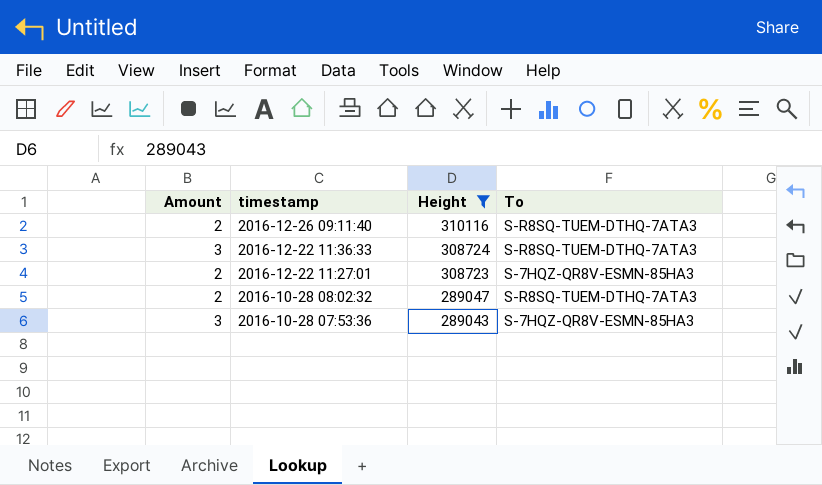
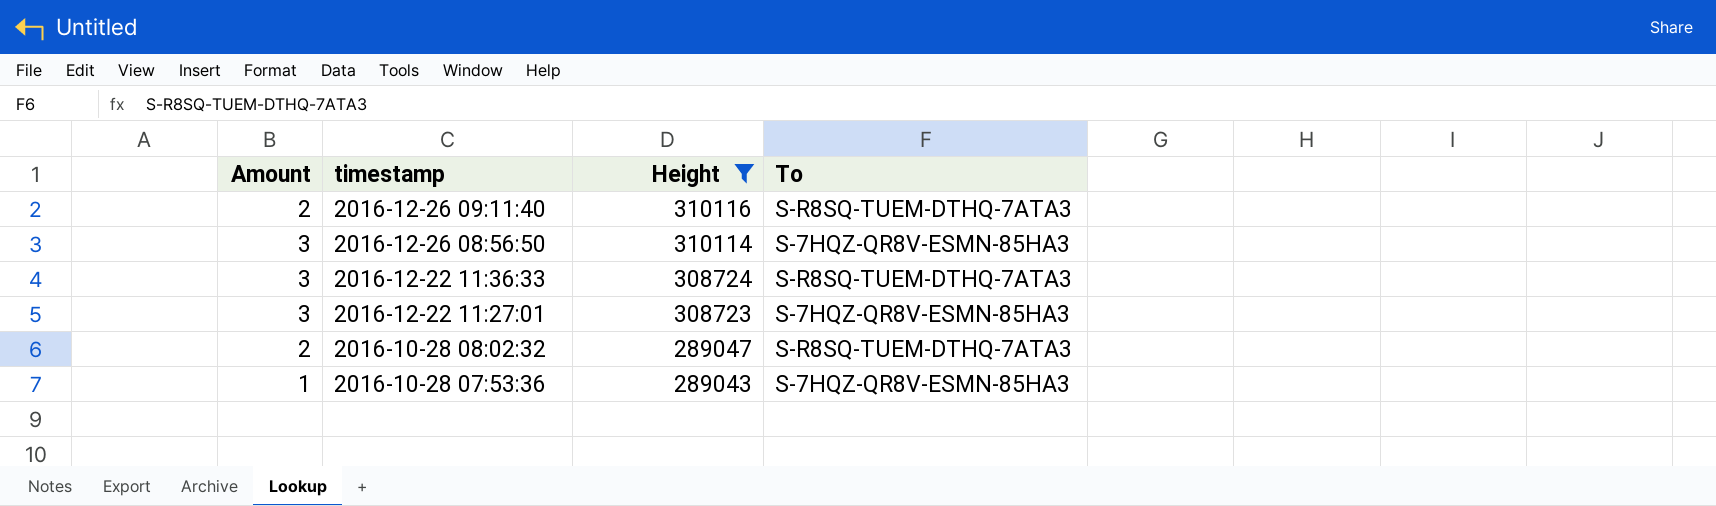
row 2016-12-26 08:56:50: none -> 3 | 310114 | S-7HQZ-QR8V-ESMN-85HA3
2016-12-22 11:27:01 | Amount: 2 -> 3
2016-10-28 07:53:36 | Amount: 3 -> 1

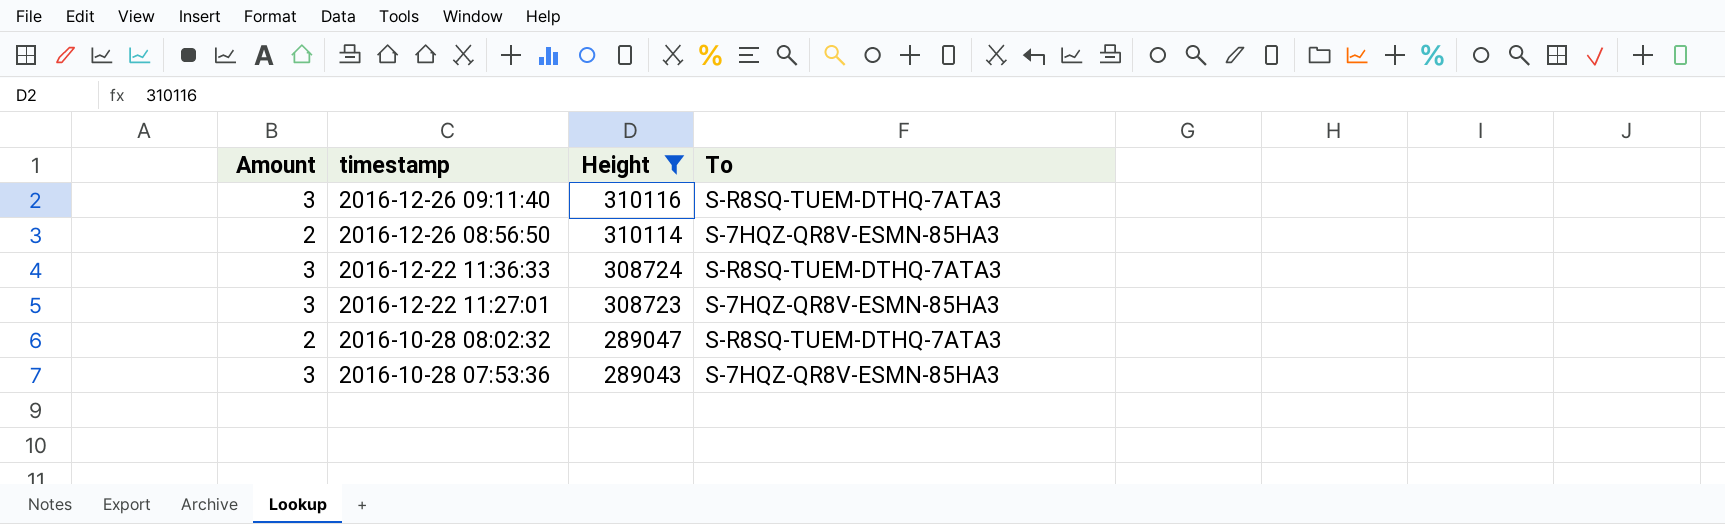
2016-12-26 09:11:40 | Amount: 2 -> 3
2016-12-26 08:56:50 | Amount: 3 -> 2
2016-10-28 07:53:36 | Amount: 1 -> 3

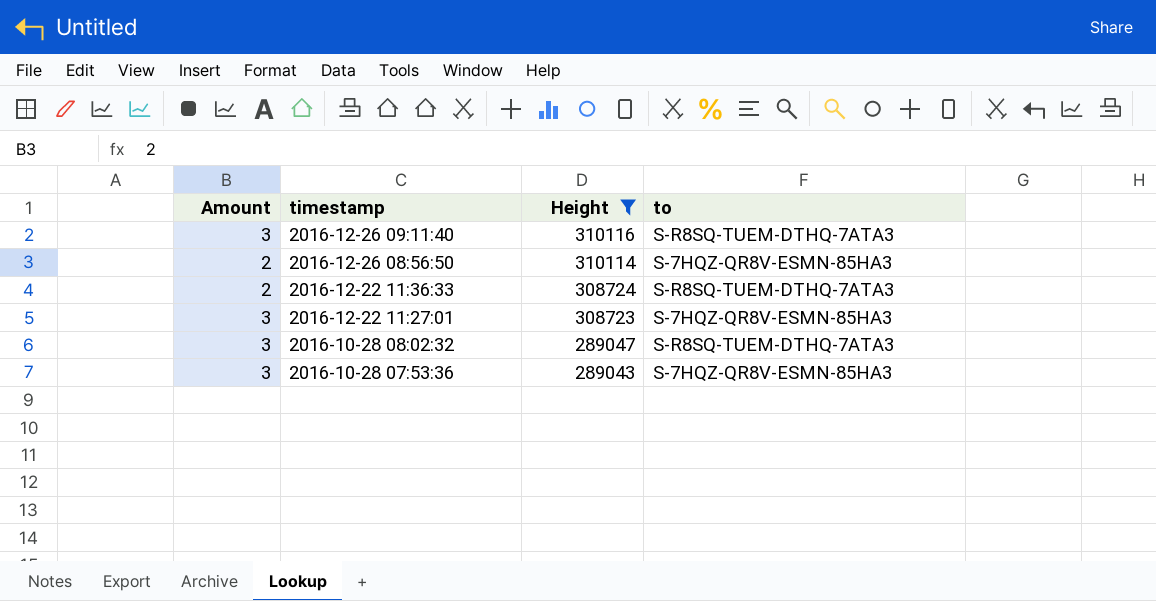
column name: To -> to
2016-12-22 11:36:33 | Amount: 3 -> 2
2016-10-28 08:02:32 | Amount: 2 -> 3

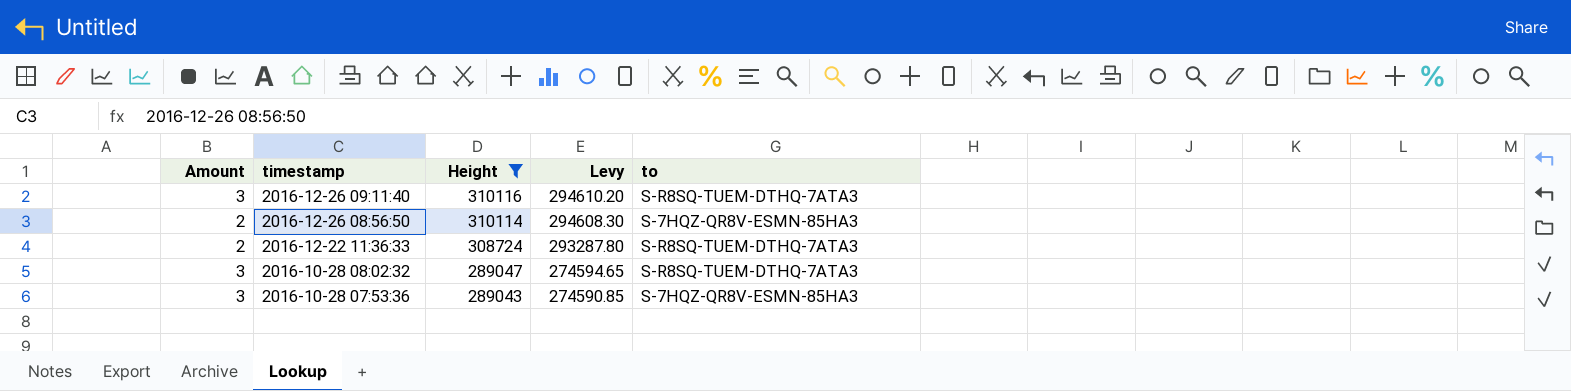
column Levy | formula: none -> [Height] * 0.95
row 2016-12-22 11:27:01: 3 | 308723 | S-7HQZ-QR8V-ESMN-85HA3 -> none

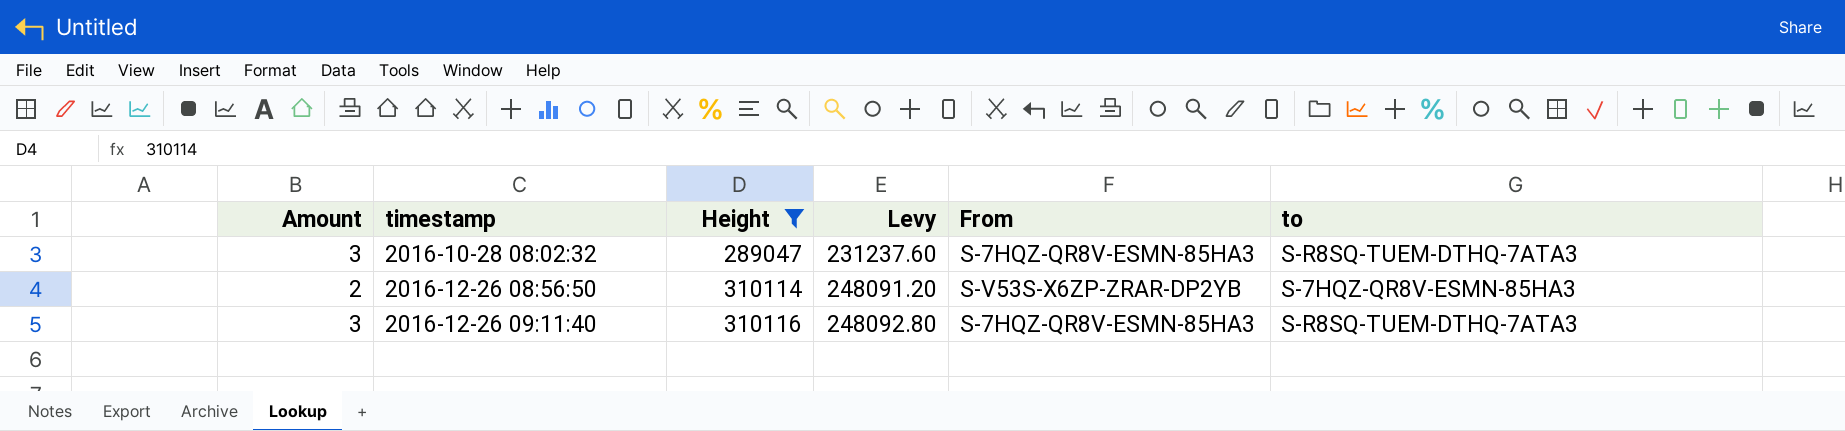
row order: timestamp descending -> timestamp ascending
column Levy | formula: [Height] * 0.95 -> [Height] * 0.8
column From | position: none -> 5
row 2016-12-22 11:36:33: 2 | 308724 | 293287.80 | S-R8SQ-TUEM-DTHQ-7ATA3 -> none
row 2016-10-28 07:53:36: 3 | 289043 | 274590.85 | S-7HQZ-QR8V-ESMN-85HA3 -> none

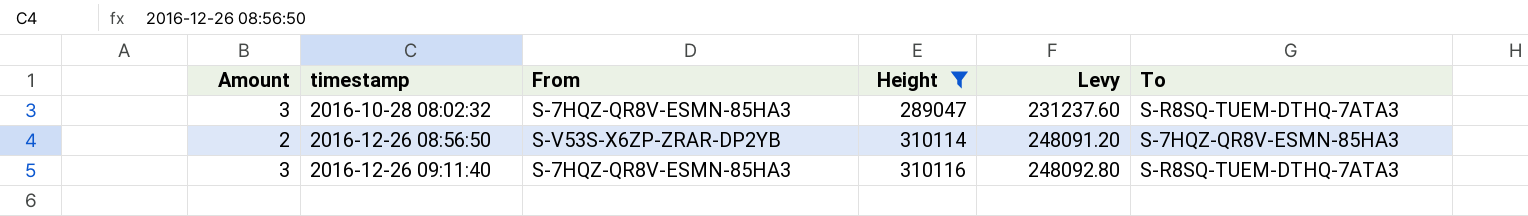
column From | position: 5 -> 3
column name: to -> To

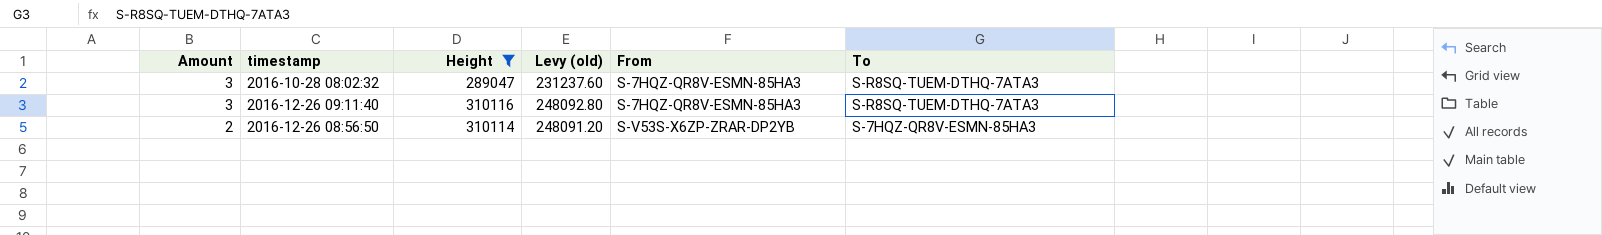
row order: timestamp ascending -> Amount descending
column name: Levy -> Levy (old)
column From | position: 3 -> 5

